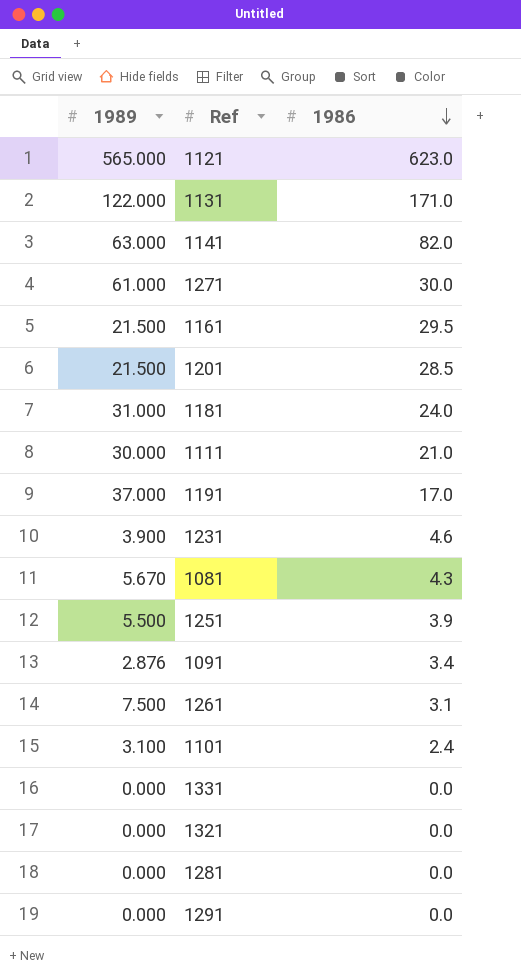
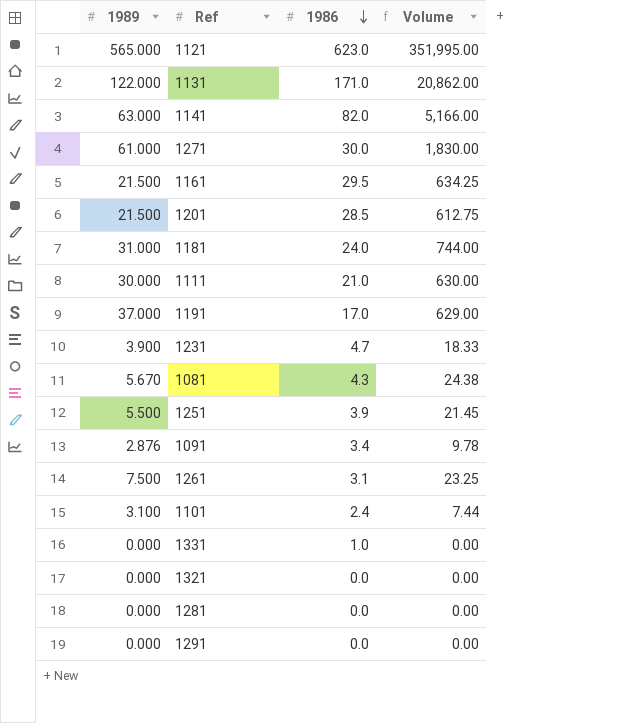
column Volume | formula: none -> [1989] * [1986]
1231 | 1986: 4.6 -> 4.7
1331 | 1986: 0.0 -> 1.0

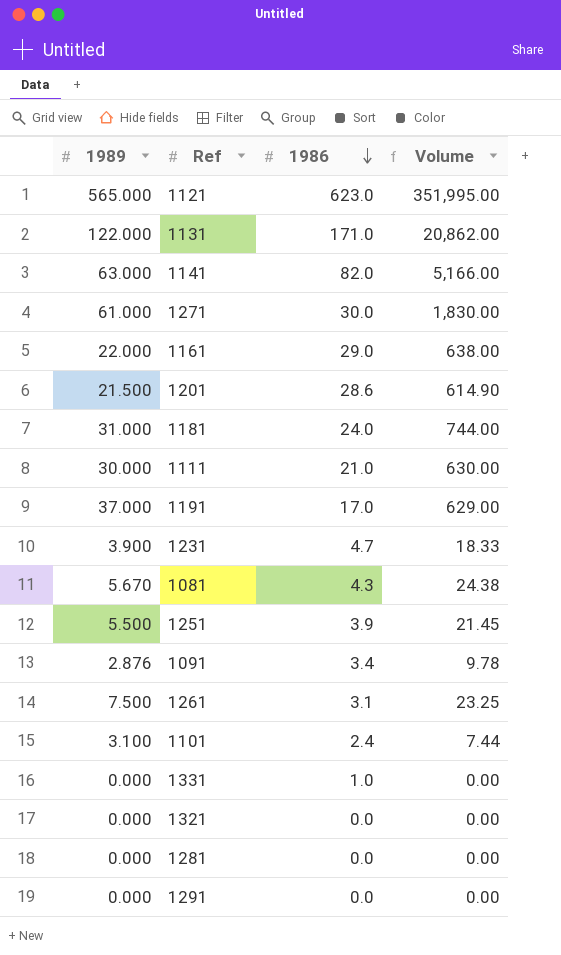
1161 | 1989: 21.500 -> 22.000
1161 | 1986: 29.5 -> 29.0
1161 | Volume: 634.25 -> 638.00
1201 | 1986: 28.5 -> 28.6
1201 | Volume: 612.75 -> 614.90

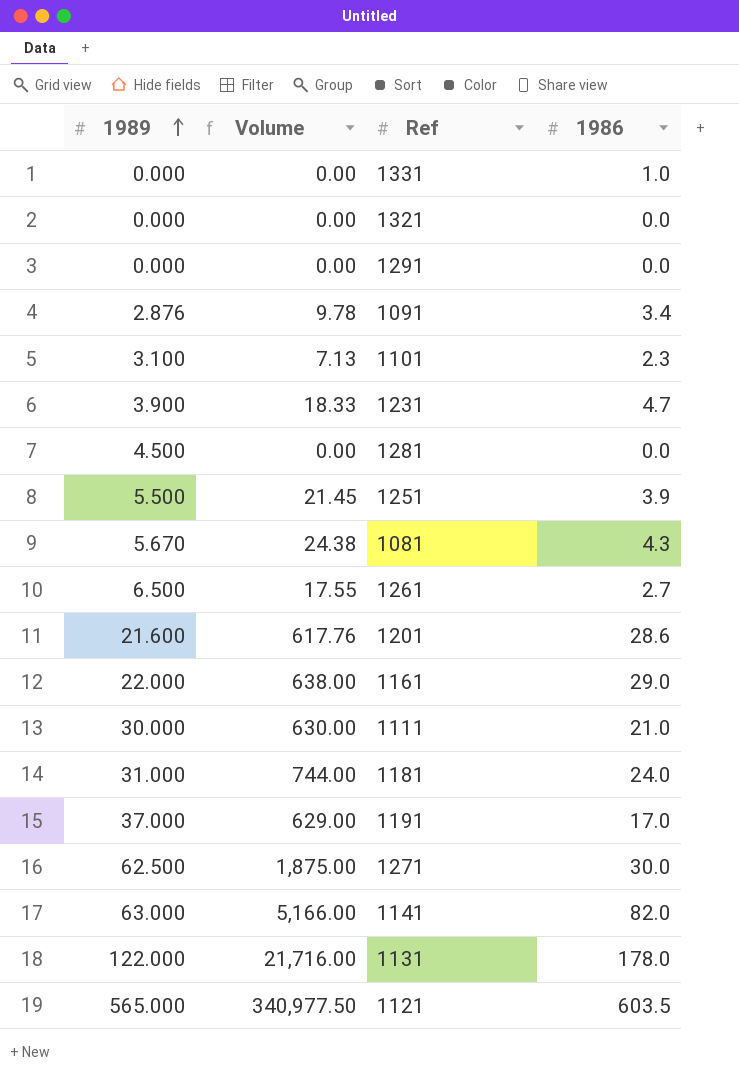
row order: 1986 descending -> 1989 ascending
column Volume | position: 4 -> 2
1101 | Volume: 7.44 -> 7.13
1101 | 1986: 2.4 -> 2.3
1281 | 1989: 0.000 -> 4.500
1261 | 1989: 7.500 -> 6.500
1261 | Volume: 23.25 -> 17.55
1261 | 1986: 3.1 -> 2.7
1201 | 1989: 21.500 -> 21.600
1201 | Volume: 614.90 -> 617.76
1271 | 1989: 61.000 -> 62.500
1271 | Volume: 1,830.00 -> 1,875.00
1131 | Volume: 20,862.00 -> 21,716.00
1131 | 1986: 171.0 -> 178.0
1121 | Volume: 351,995.00 -> 340,977.50
1121 | 1986: 623.0 -> 603.5

